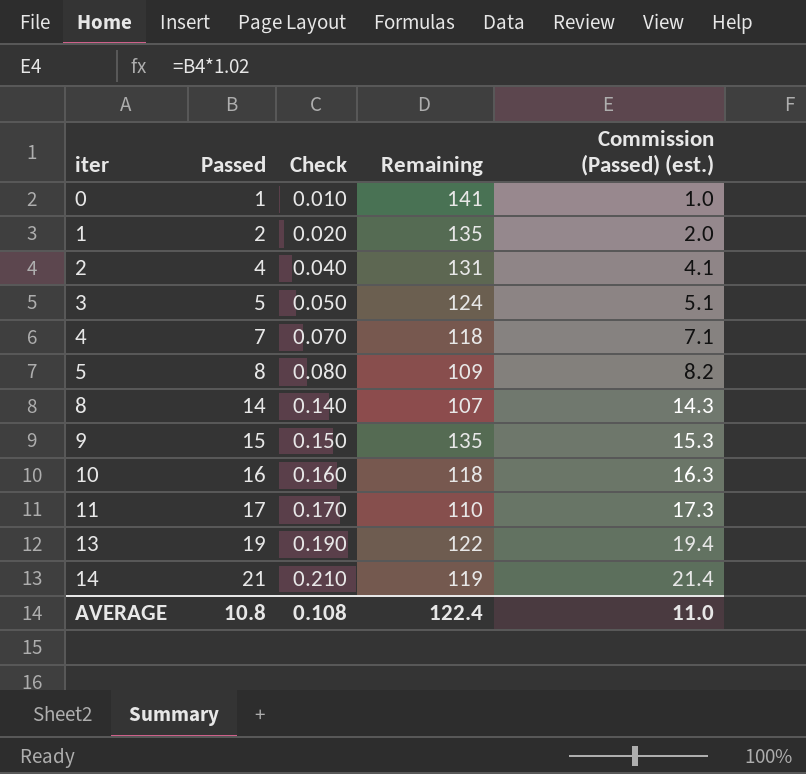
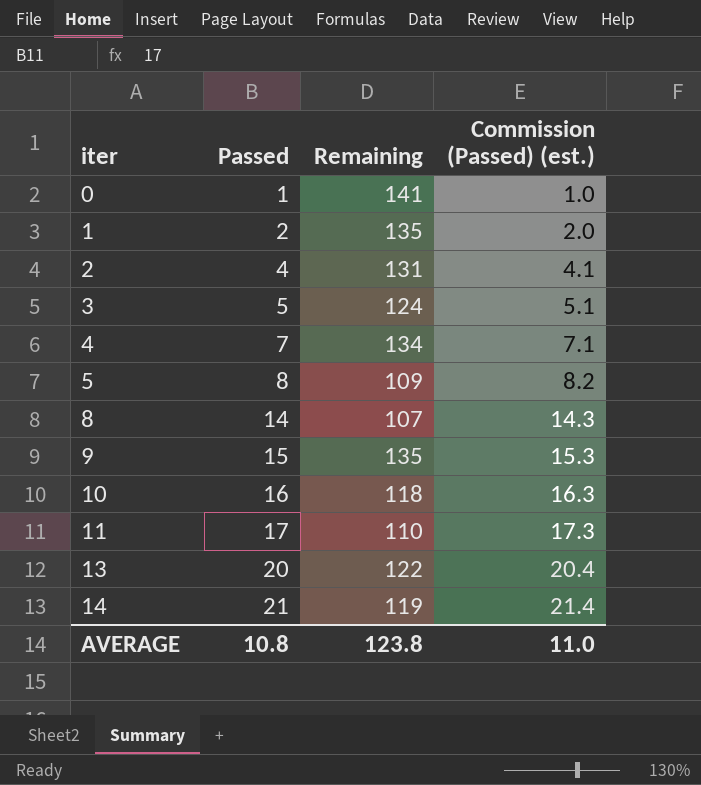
column Check | formula: [Passed] * 0.01 -> none
4 | Remaining: 118 -> 134
13 | Passed: 19 -> 20
13 | Commission (Passed) (est.): 19.4 -> 20.4
AVERAGE | Remaining: 122.4 -> 123.8

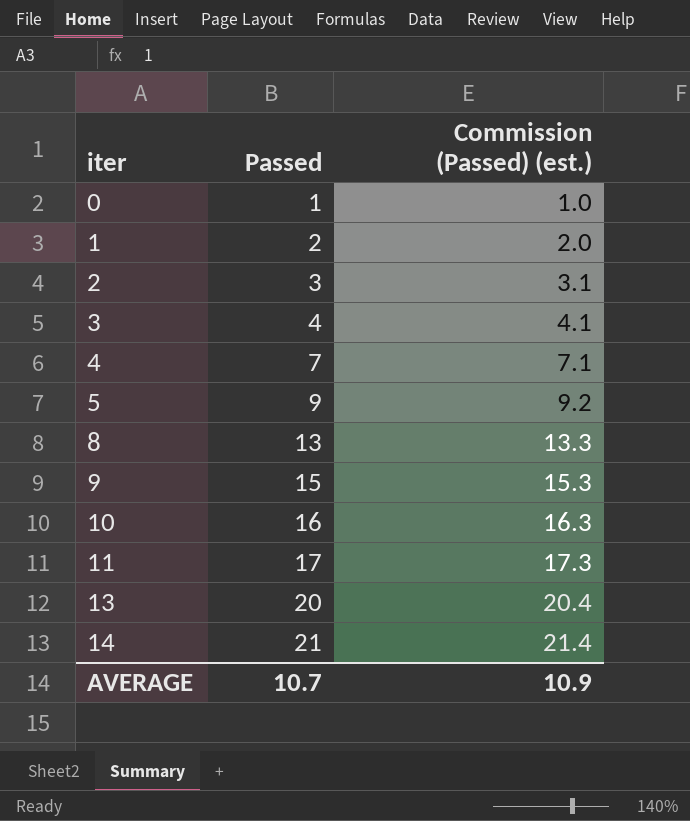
column Remaining | position: 3 -> none
2 | Passed: 4 -> 3
2 | Commission (Passed) (est.): 4.1 -> 3.1
3 | Passed: 5 -> 4
3 | Commission (Passed) (est.): 5.1 -> 4.1
5 | Passed: 8 -> 9
5 | Commission (Passed) (est.): 8.2 -> 9.2
8 | Passed: 14 -> 13
8 | Commission (Passed) (est.): 14.3 -> 13.3
AVERAGE | Passed: 10.8 -> 10.7
AVERAGE | Commission (Passed) (est.): 11.0 -> 10.9

